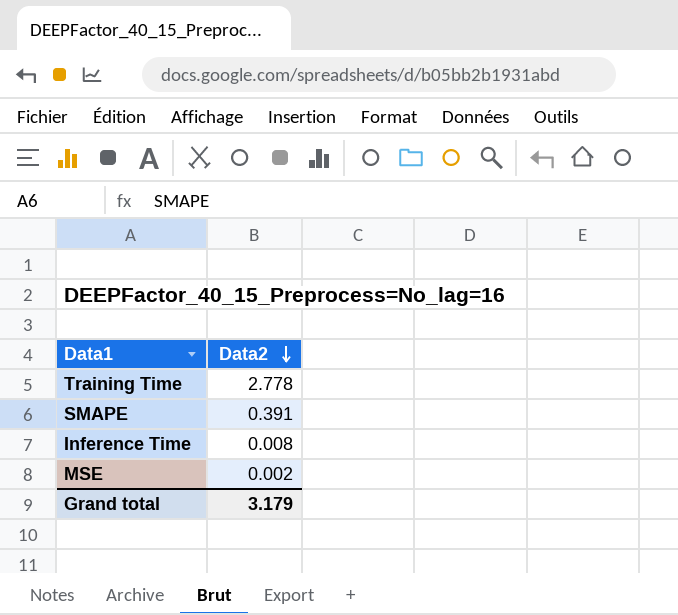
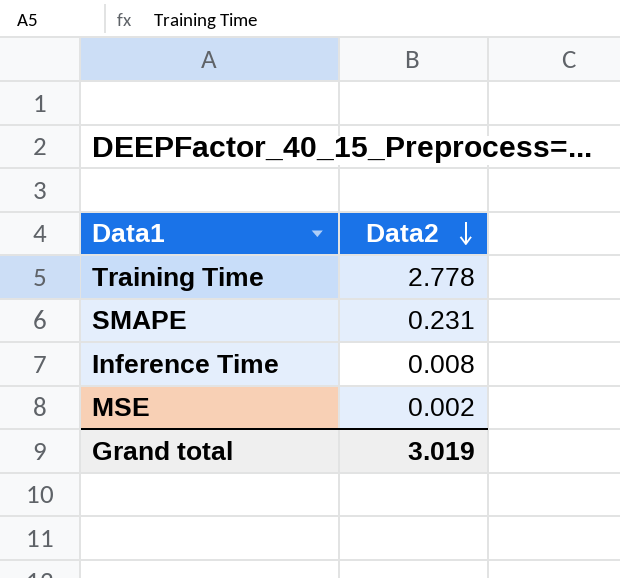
SMAPE | Data2: 0.391 -> 0.231
Grand total | Data2: 3.179 -> 3.019

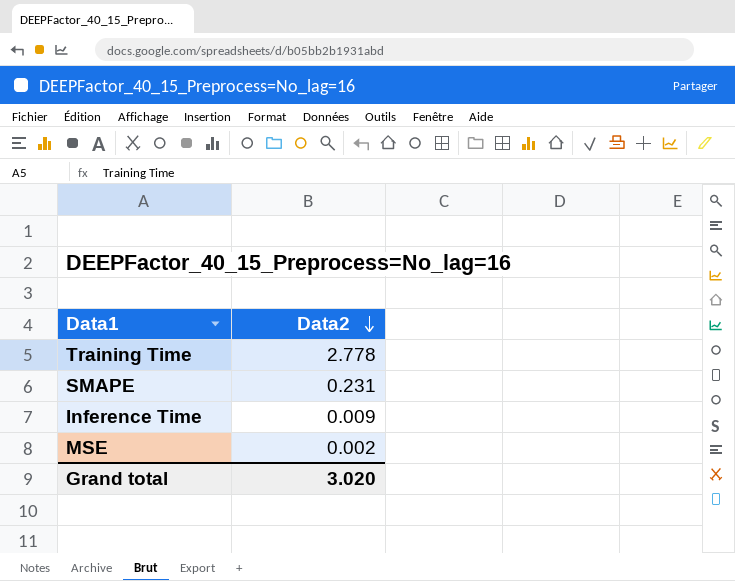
Inference Time | Data2: 0.008 -> 0.009
Grand total | Data2: 3.019 -> 3.020

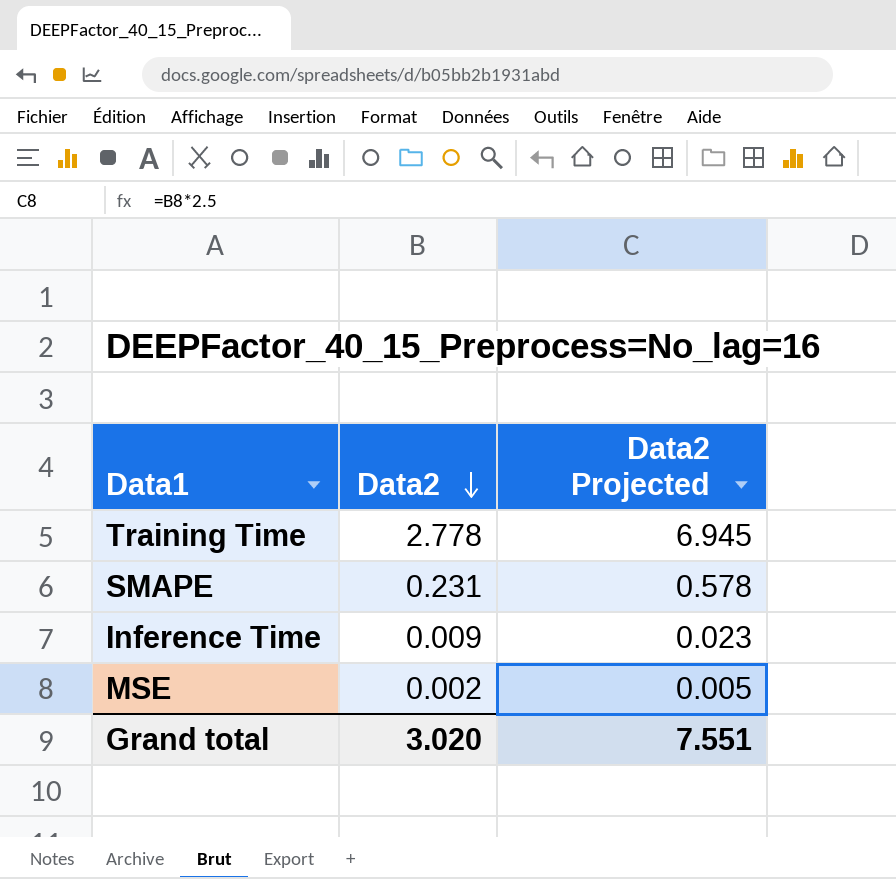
column Data2 Projected | formula: none -> [Data2] * 2.5

